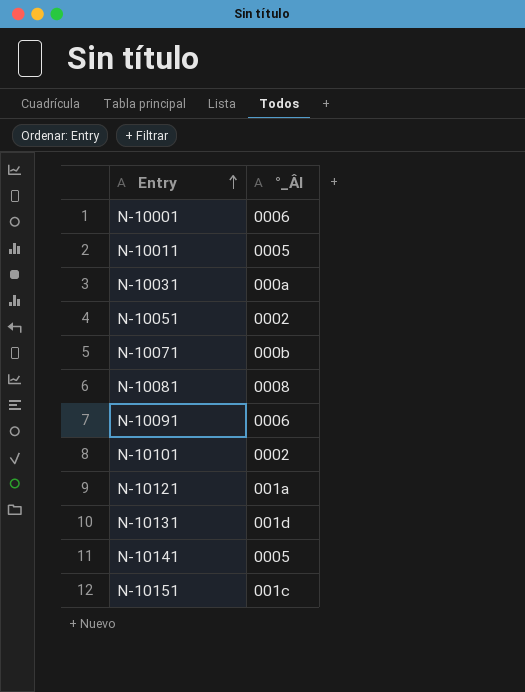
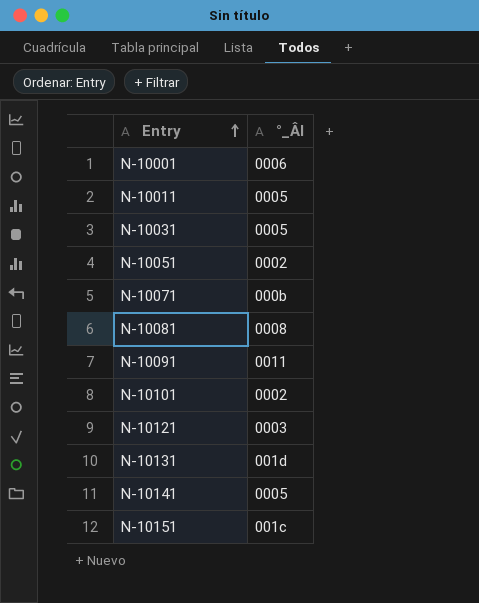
N-10031 | °_ÂI: 000a -> 0005
N-10091 | °_ÂI: 0006 -> 0011
N-10121 | °_ÂI: 001a -> 0003

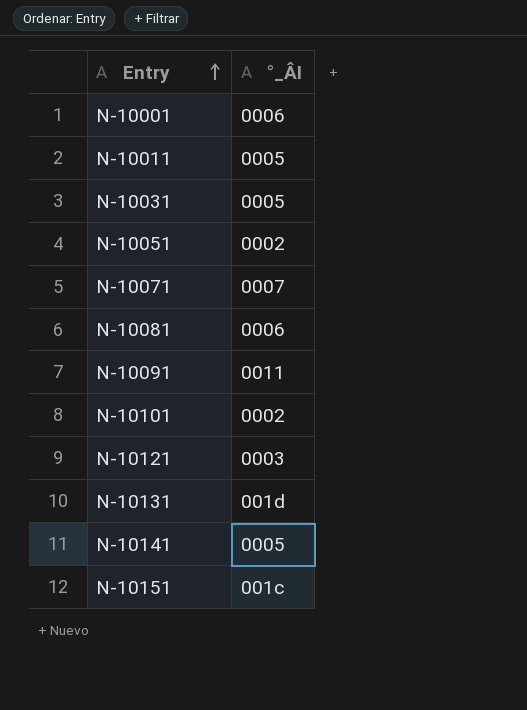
N-10071 | °_ÂI: 000b -> 0007
N-10081 | °_ÂI: 0008 -> 0006

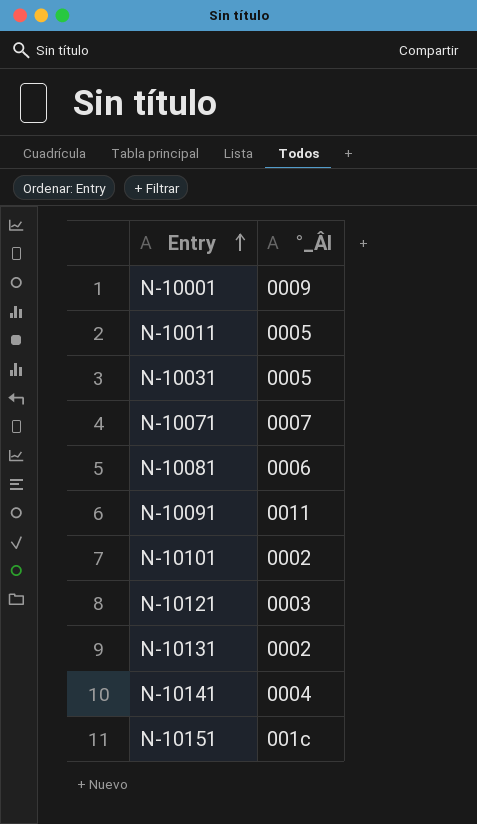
row N-10051: 0002 -> none
N-10001 | °_ÂI: 0006 -> 0009
N-10131 | °_ÂI: 001d -> 0002
N-10141 | °_ÂI: 0005 -> 0004

